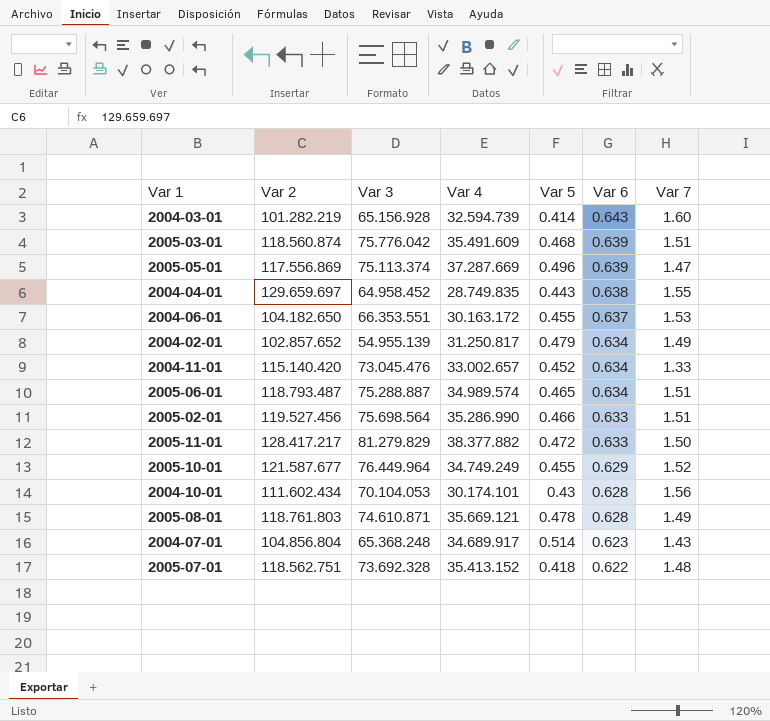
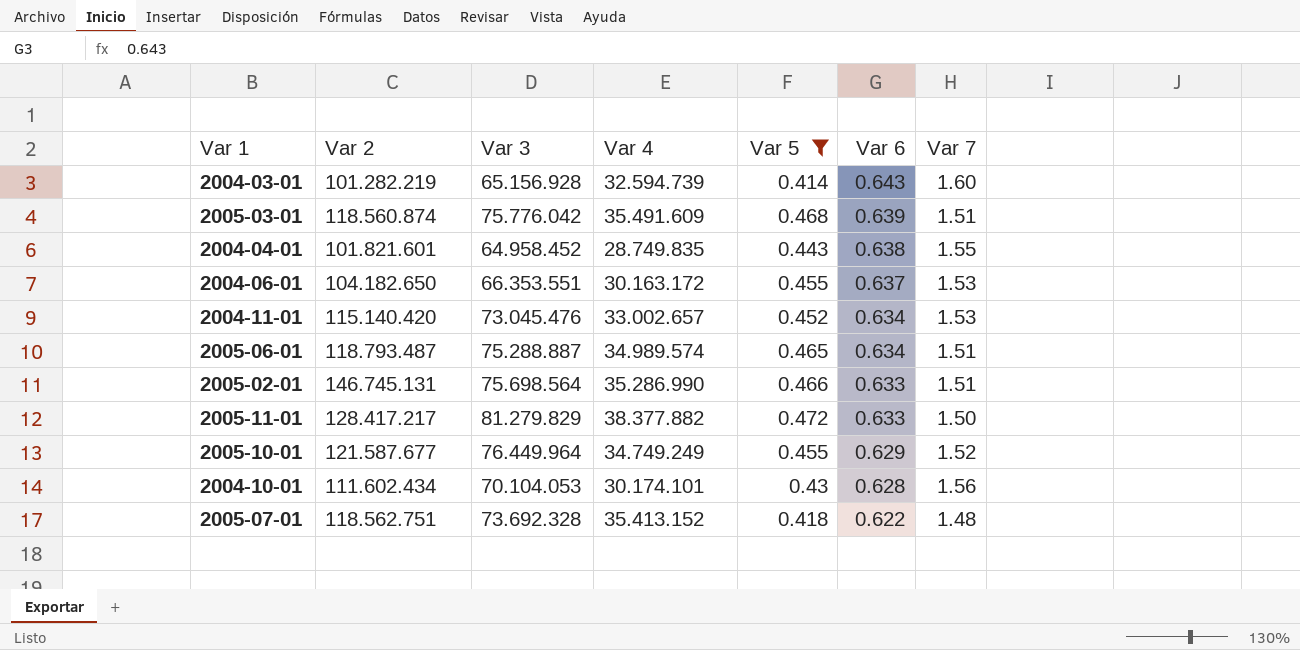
filter: none -> Var 5 <= 0.472
2004-04-01 | Var 2: 129.659.697 -> 101.821.601
2004-11-01 | Var 7: 1.33 -> 1.53
2005-02-01 | Var 2: 119.527.456 -> 146.745.131

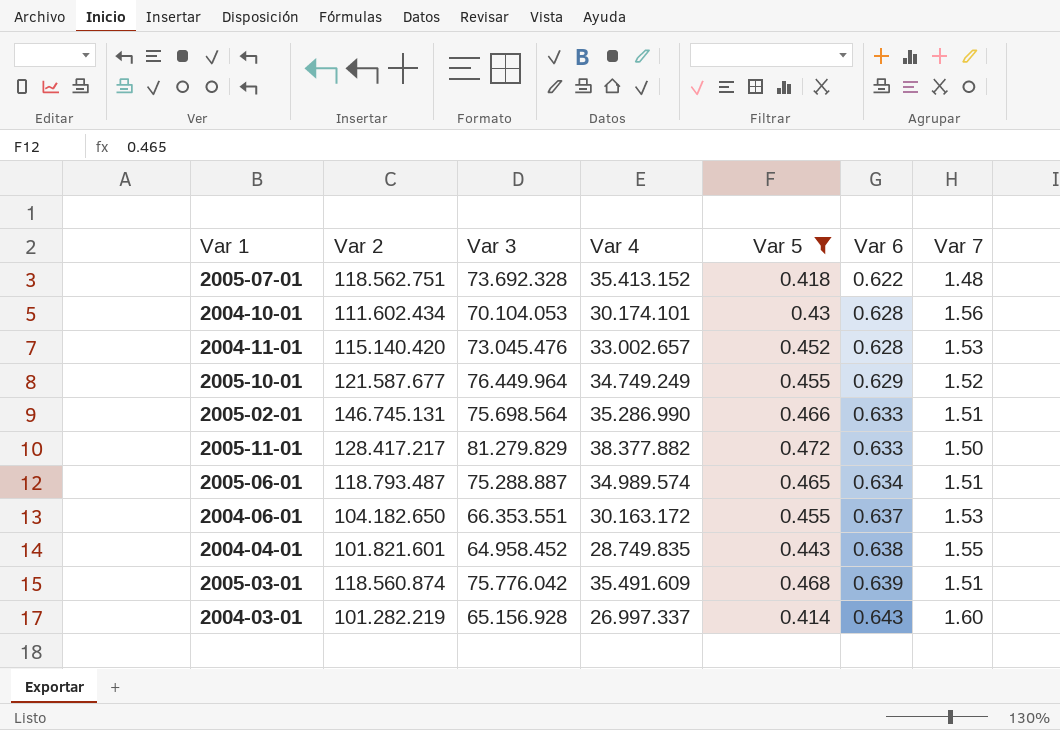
row order: Var 6 descending -> Var 6 ascending
2004-11-01 | Var 6: 0.634 -> 0.628
2004-03-01 | Var 4: 32.594.739 -> 26.997.337

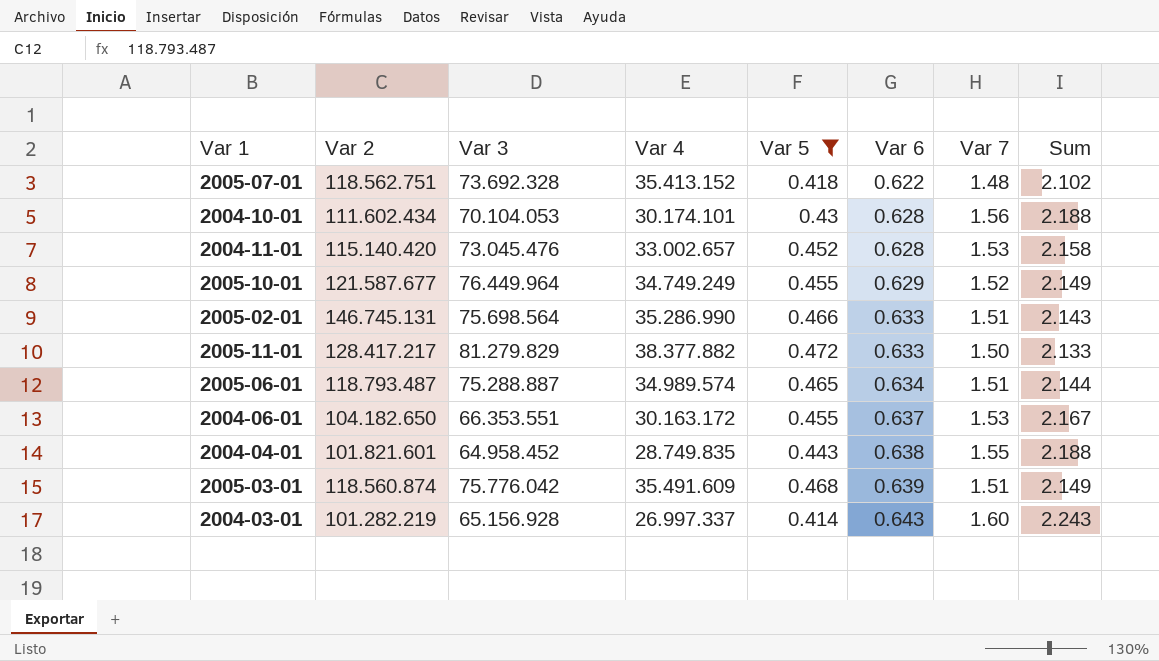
column Sum | formula: none -> [Var 6] + [Var 7]

